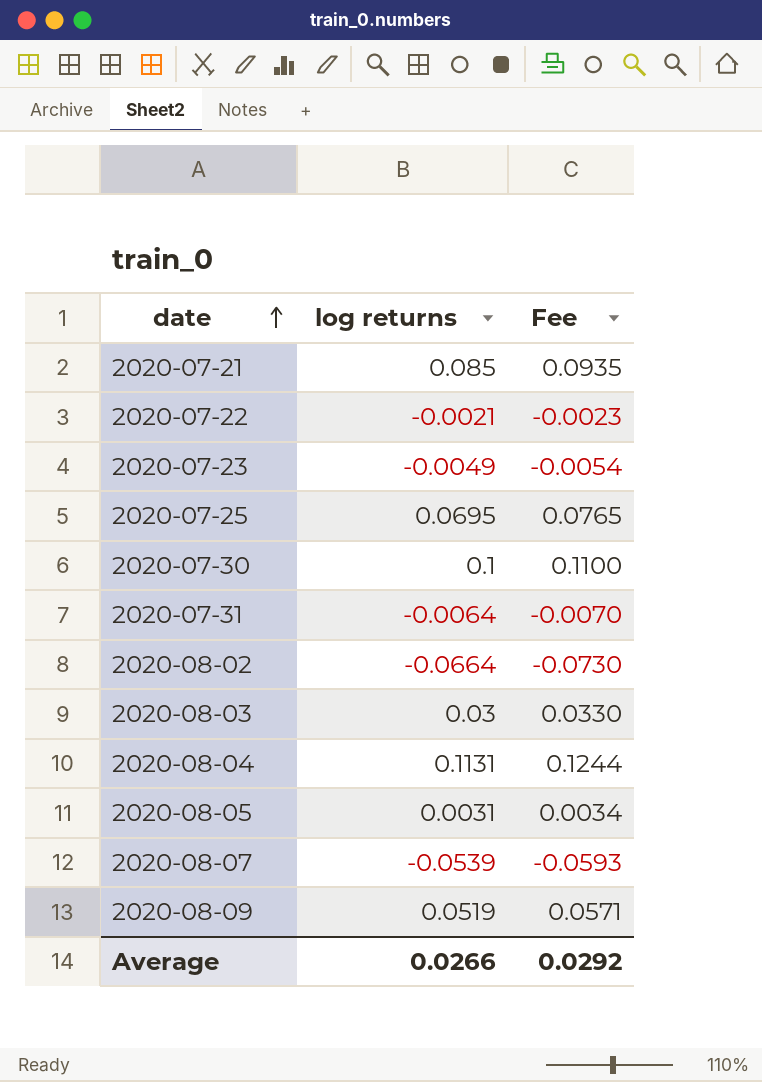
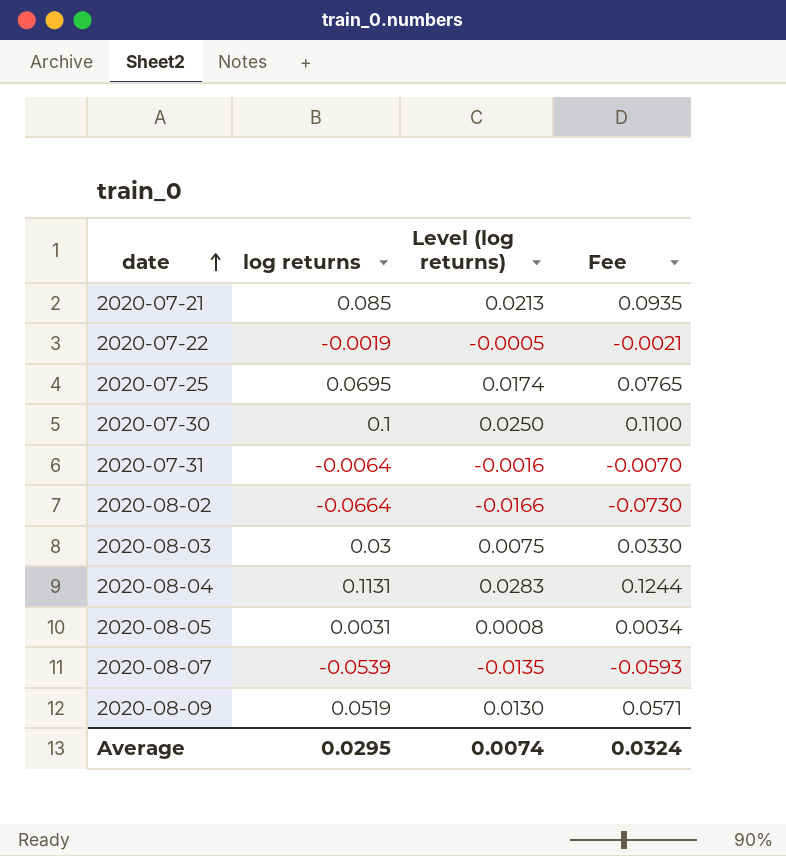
column Level (log returns) | formula: none -> [log returns] * 0.25
row 2020-07-23: -0.0049 | -0.0054 -> none
2020-07-22 | log returns: -0.0021 -> -0.0019
2020-07-22 | Fee: -0.0023 -> -0.0021
Average | log returns: 0.0266 -> 0.0295
Average | Fee: 0.0292 -> 0.0324

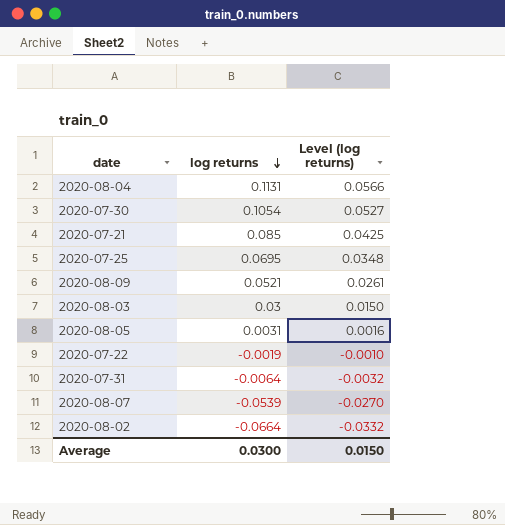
row order: date ascending -> log returns descending
column Fee | formula: [log returns] * 1.1 -> none
column Level (log returns) | formula: [log returns] * 0.25 -> [log returns] * 0.5
2020-07-30 | log returns: 0.1 -> 0.1054
2020-08-09 | log returns: 0.0519 -> 0.0521
Average | log returns: 0.0295 -> 0.0300
Average | Level (log returns): 0.0074 -> 0.0150

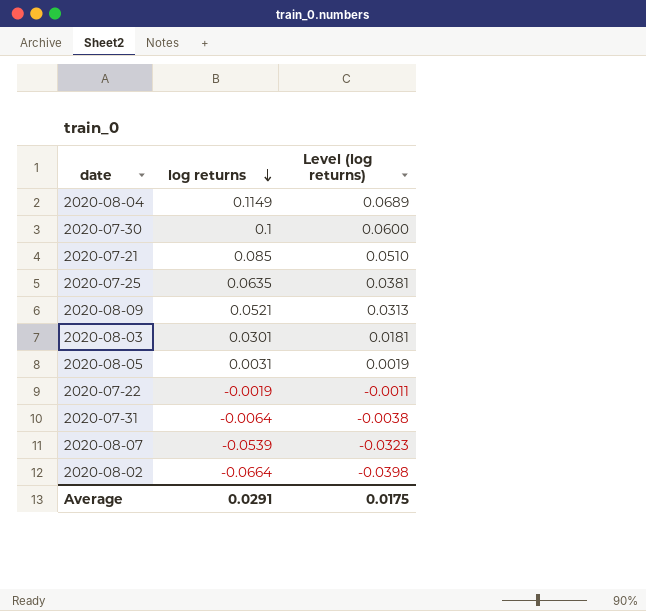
column Level (log returns) | formula: [log returns] * 0.5 -> [log returns] * 0.6
2020-08-04 | log returns: 0.1131 -> 0.1149
2020-07-30 | log returns: 0.1054 -> 0.1
2020-07-25 | log returns: 0.0695 -> 0.0635
2020-08-03 | log returns: 0.03 -> 0.0301
Average | log returns: 0.0300 -> 0.0291
Average | Level (log returns): 0.0150 -> 0.0175

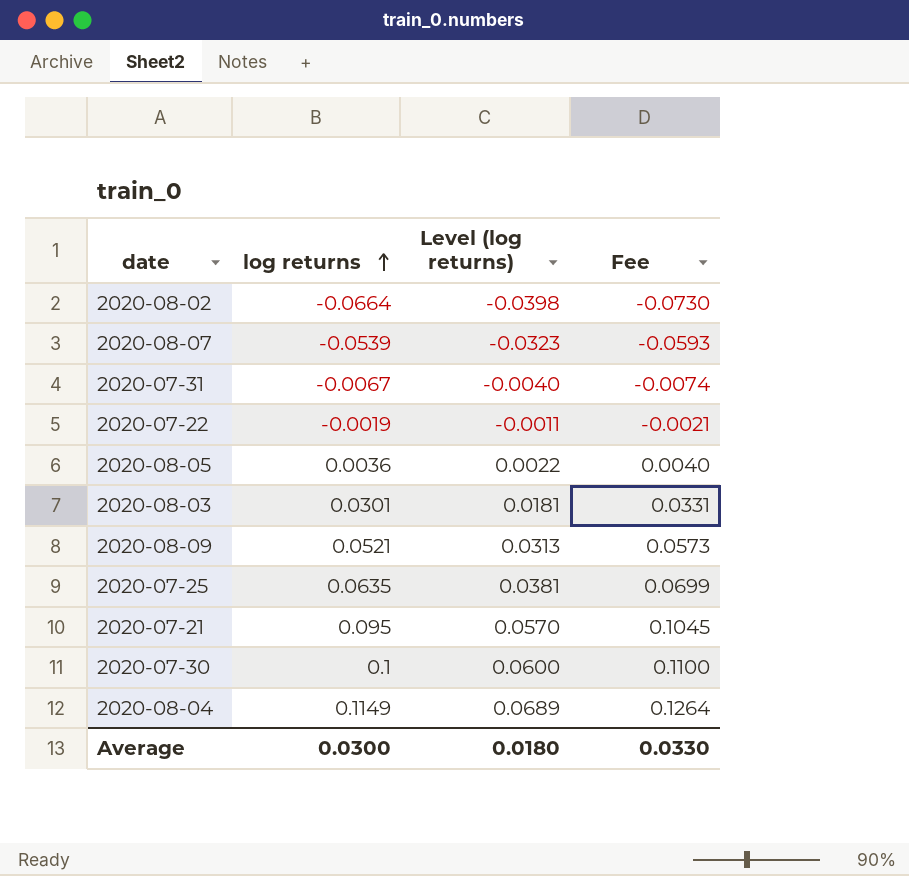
row order: log returns descending -> log returns ascending
column Fee | formula: none -> [log returns] * 1.1
2020-07-31 | log returns: -0.0064 -> -0.0067
2020-07-31 | Level (log returns): -0.0038 -> -0.0040
2020-08-05 | log returns: 0.0031 -> 0.0036
2020-08-05 | Level (log returns): 0.0019 -> 0.0022
2020-07-21 | log returns: 0.085 -> 0.095
2020-07-21 | Level (log returns): 0.0510 -> 0.0570
Average | log returns: 0.0291 -> 0.0300
Average | Level (log returns): 0.0175 -> 0.0180

